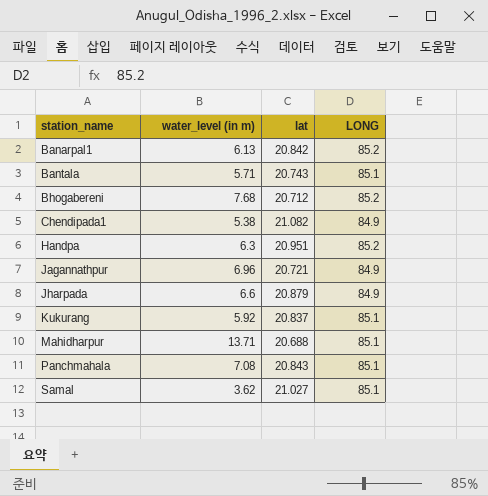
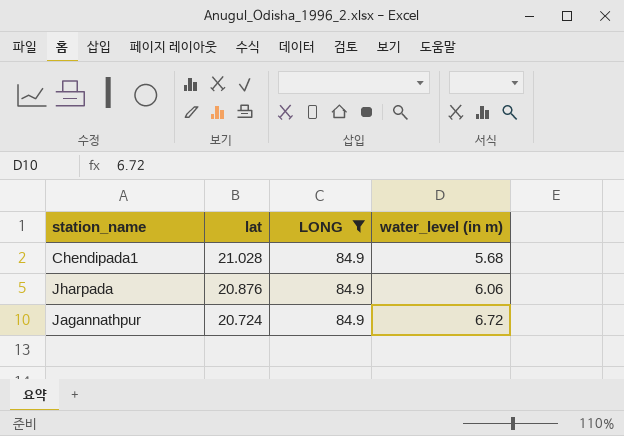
filter: none -> LONG = 84.9
row order: station_name ascending -> lat descending
column water_level (in m) | position: 2 -> 4
Chendipada1 | lat: 21.082 -> 21.028
Chendipada1 | water_level (in m): 5.38 -> 5.68
Jharpada | lat: 20.879 -> 20.876
Jharpada | water_level (in m): 6.6 -> 6.06
Jagannathpur | lat: 20.721 -> 20.724
Jagannathpur | water_level (in m): 6.96 -> 6.72

